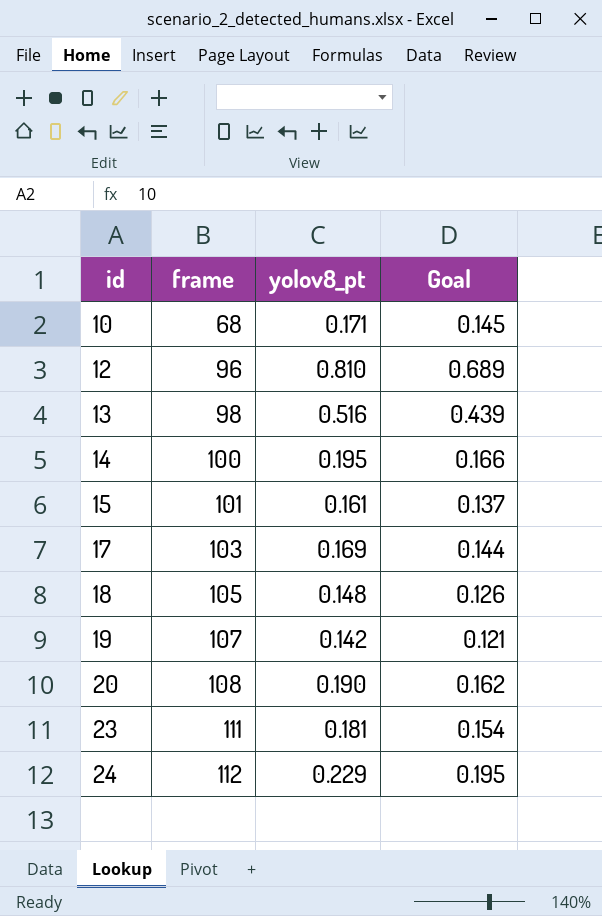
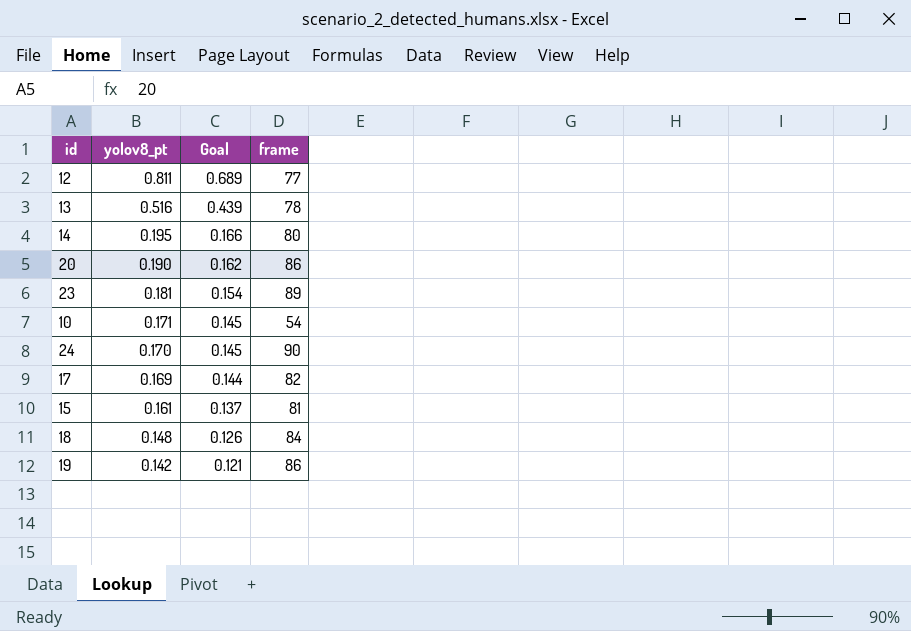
row order: id ascending -> yolov8_pt descending
column frame | position: 2 -> 4
12 | yolov8_pt: 0.810 -> 0.811
12 | frame: 96 -> 77
13 | frame: 98 -> 78
14 | frame: 100 -> 80
20 | frame: 108 -> 86
23 | frame: 111 -> 89
10 | frame: 68 -> 54
24 | yolov8_pt: 0.229 -> 0.170
24 | Goal: 0.195 -> 0.145
24 | frame: 112 -> 90
17 | frame: 103 -> 82
15 | frame: 101 -> 81
18 | frame: 105 -> 84
19 | frame: 107 -> 86

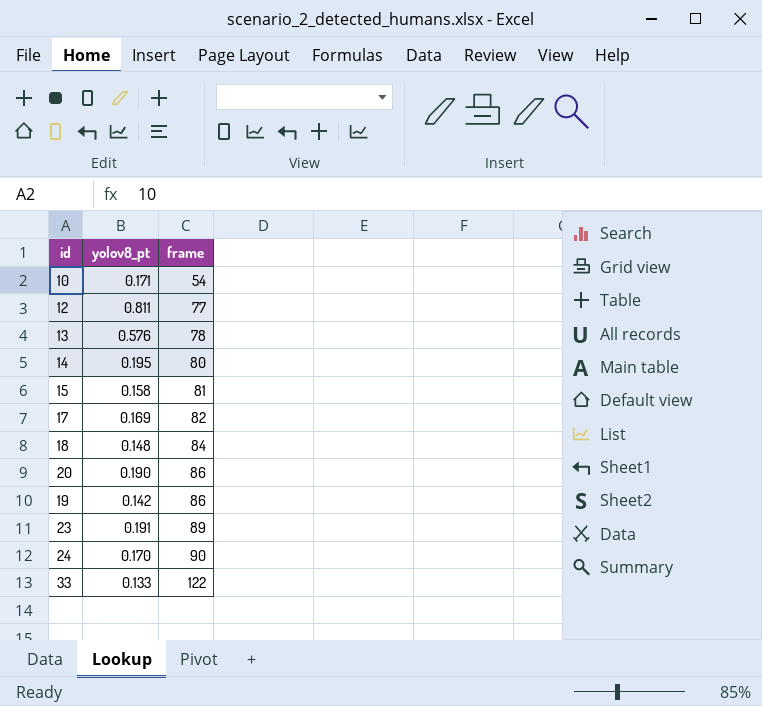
row order: yolov8_pt descending -> frame ascending
column Goal | formula: [yolov8_pt] * 0.85 -> none
13 | yolov8_pt: 0.516 -> 0.576
15 | yolov8_pt: 0.161 -> 0.158
23 | yolov8_pt: 0.181 -> 0.191
row 33: none -> 0.133 | 122

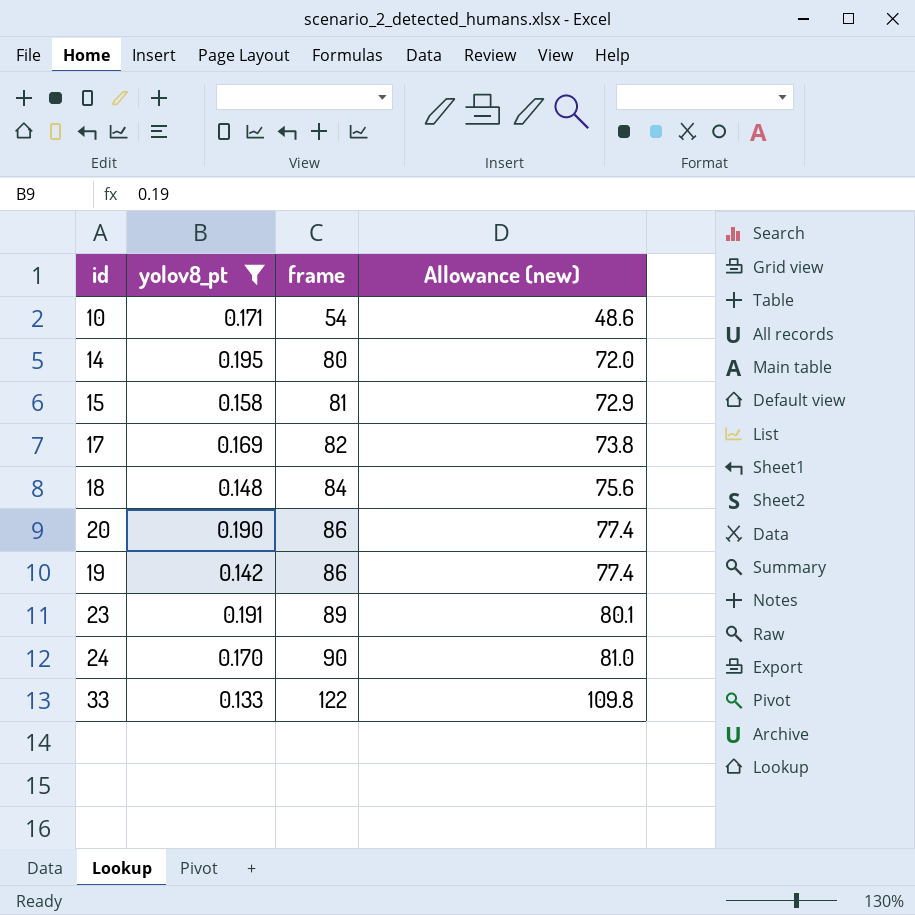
filter: none -> yolov8_pt <= 0.195
column Allowance (new) | formula: none -> [frame] * 0.9

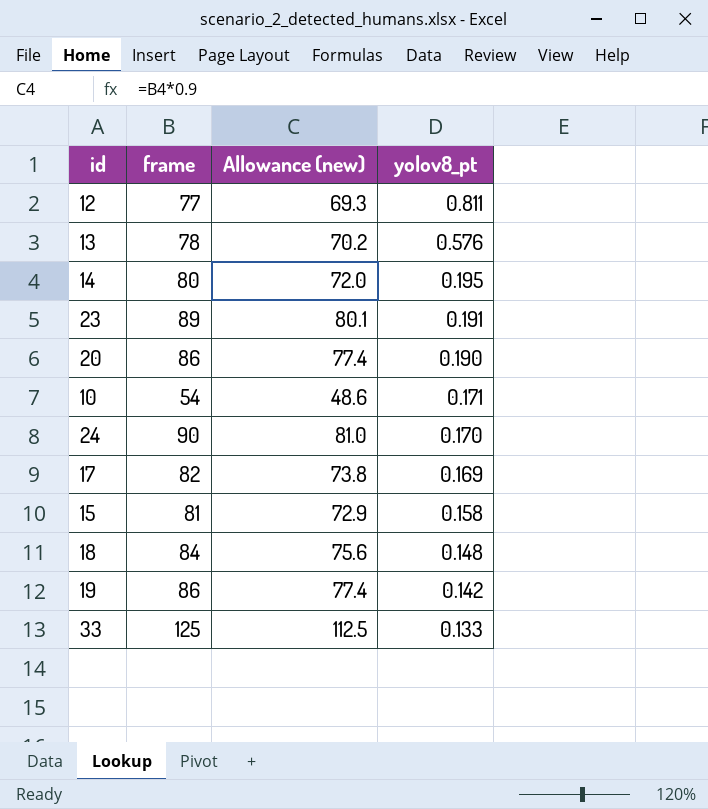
filter: yolov8_pt <= 0.195 -> none
row order: frame ascending -> yolov8_pt descending
column yolov8_pt | position: 2 -> 4
33 | frame: 122 -> 125
33 | Allowance (new): 109.8 -> 112.5

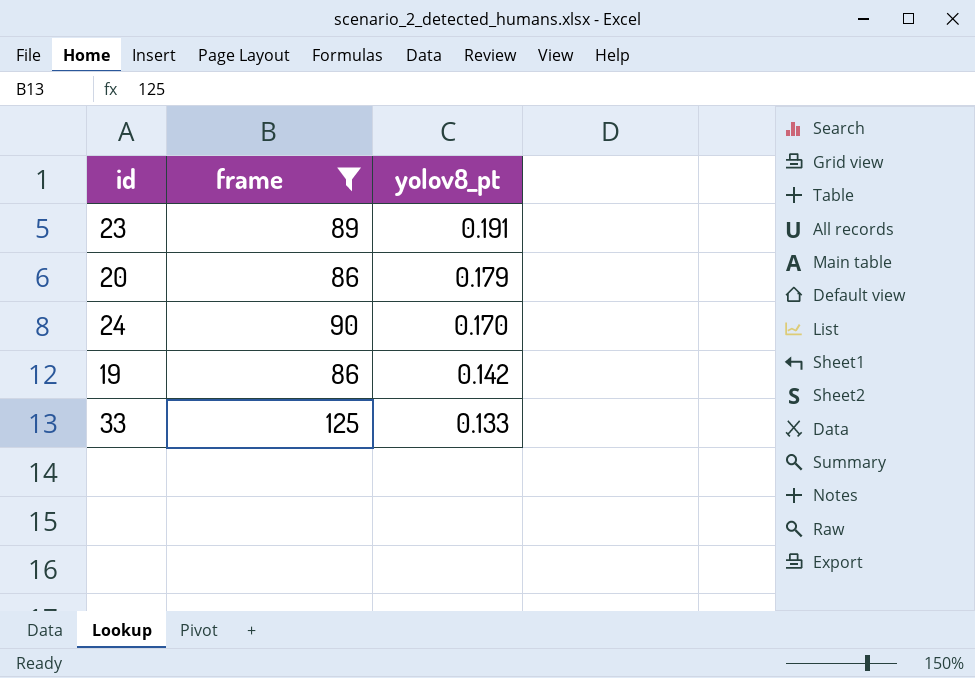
filter: none -> frame >= 86
column Allowance (new) | formula: [frame] * 0.9 -> none
20 | yolov8_pt: 0.190 -> 0.179

